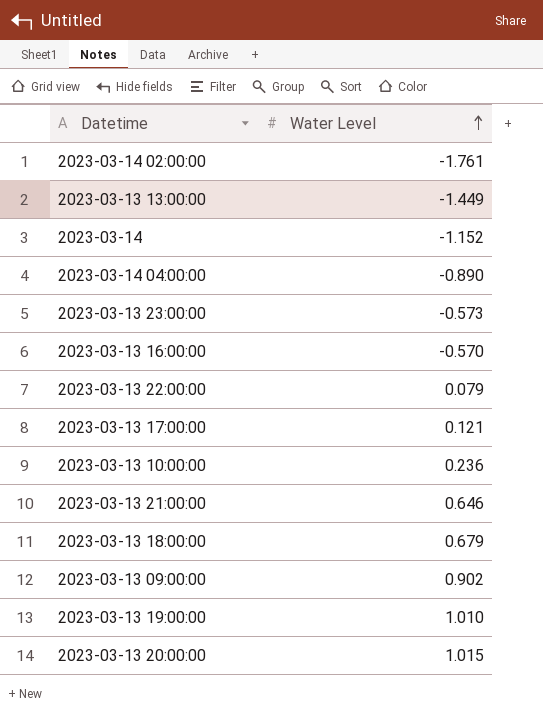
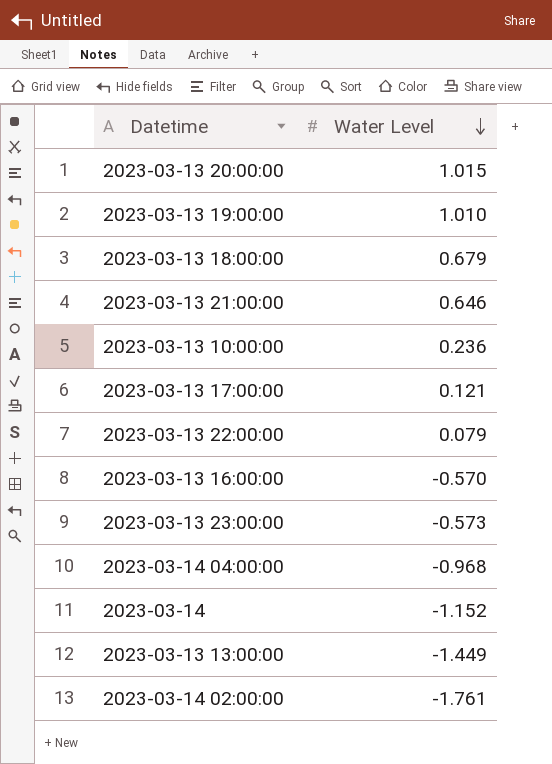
row order: Water Level ascending -> Water Level descending
row 2023-03-13 09:00:00: 0.902 -> none
2023-03-14 04:00:00 | Water Level: -0.890 -> -0.968

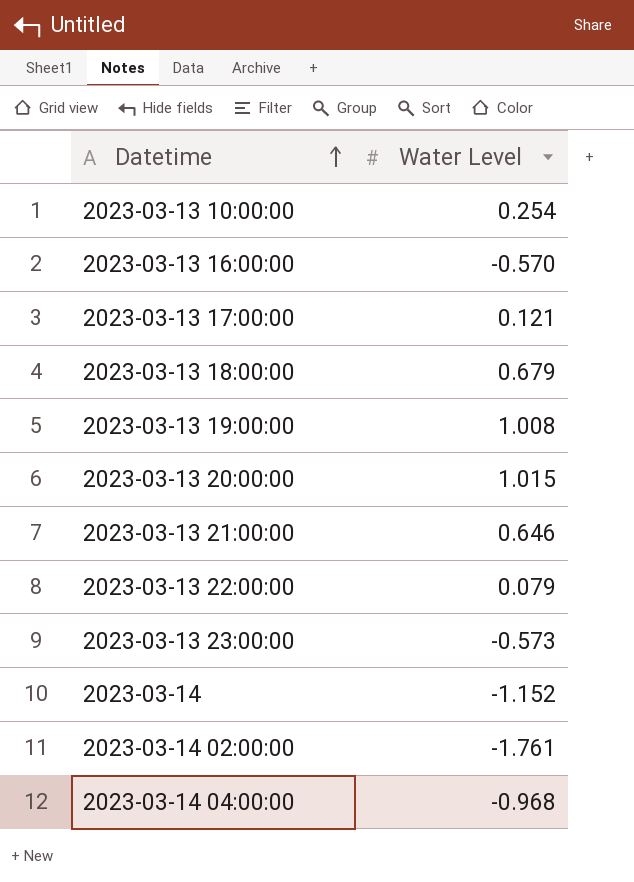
row order: Water Level descending -> Datetime ascending
row 2023-03-13 13:00:00: -1.449 -> none
2023-03-13 10:00:00 | Water Level: 0.236 -> 0.254
2023-03-13 19:00:00 | Water Level: 1.010 -> 1.008

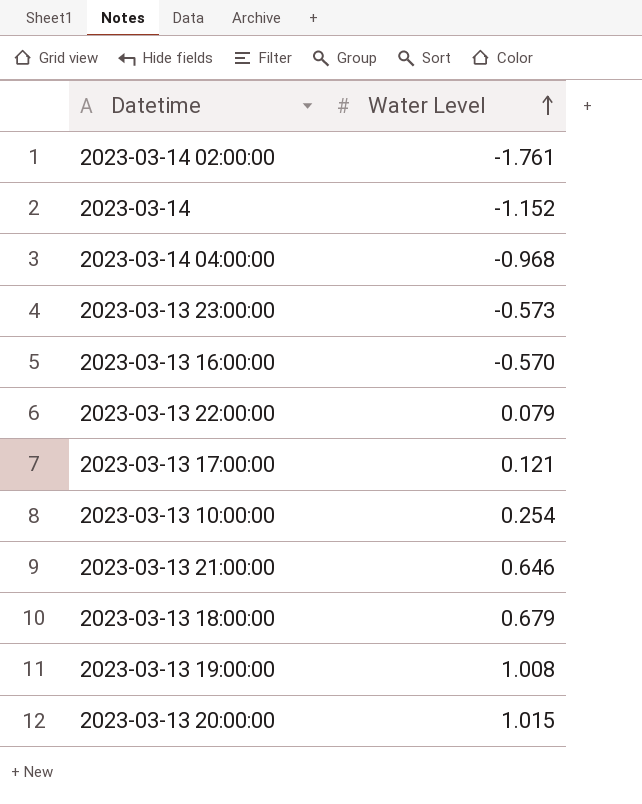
row order: Datetime ascending -> Water Level ascending

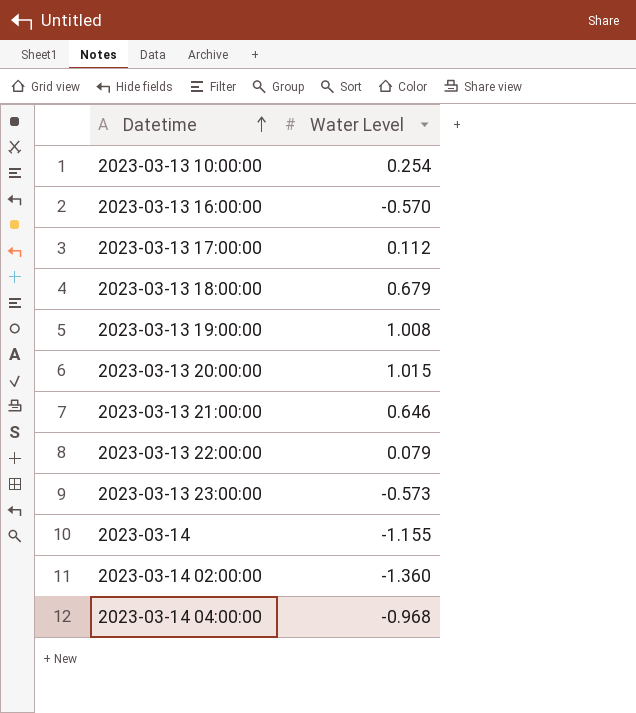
row order: Water Level ascending -> Datetime ascending
2023-03-13 17:00:00 | Water Level: 0.121 -> 0.112
2023-03-14 | Water Level: -1.152 -> -1.155
2023-03-14 02:00:00 | Water Level: -1.761 -> -1.360

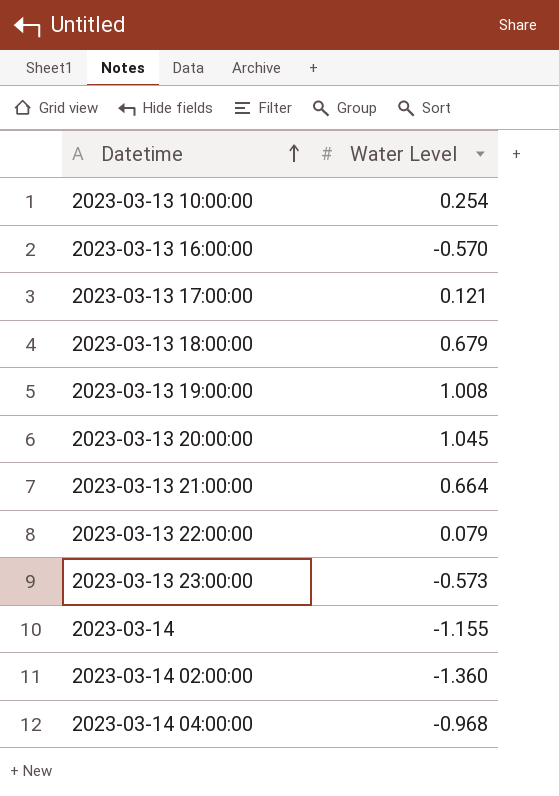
2023-03-13 17:00:00 | Water Level: 0.112 -> 0.121
2023-03-13 20:00:00 | Water Level: 1.015 -> 1.045
2023-03-13 21:00:00 | Water Level: 0.646 -> 0.664

